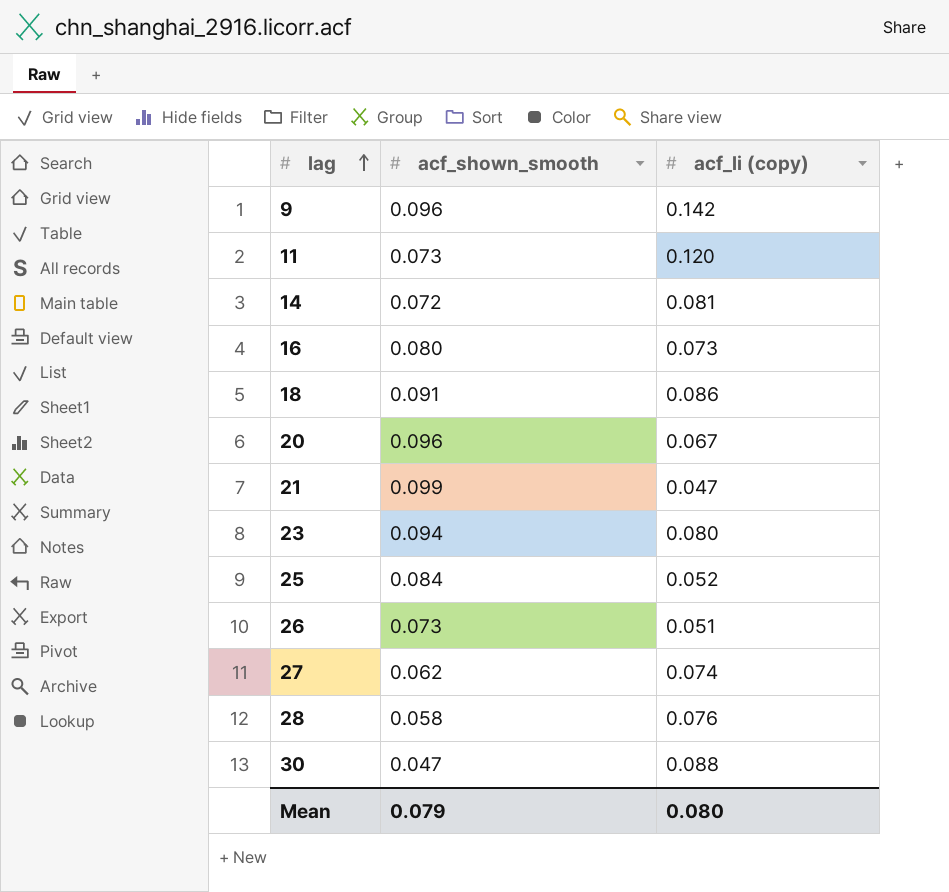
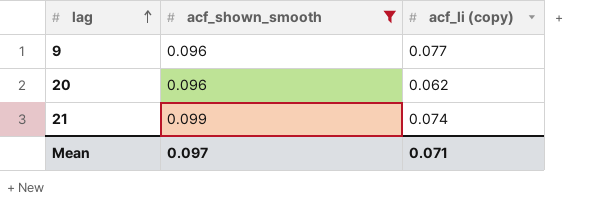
filter: none -> acf_shown_smooth >= 0.096
9 | acf_li (copy): 0.142 -> 0.077
20 | acf_li (copy): 0.067 -> 0.062
21 | acf_li (copy): 0.047 -> 0.074
Mean | acf_shown_smooth: 0.079 -> 0.097
Mean | acf_li (copy): 0.080 -> 0.071

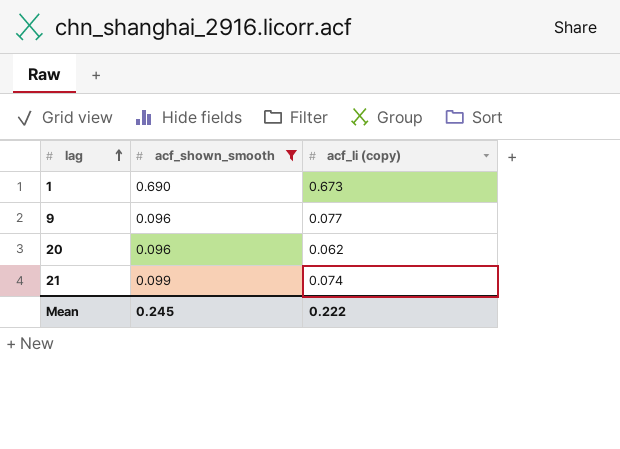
row 1: none -> 0.690 | 0.673
Mean | acf_shown_smooth: 0.097 -> 0.245
Mean | acf_li (copy): 0.071 -> 0.222

